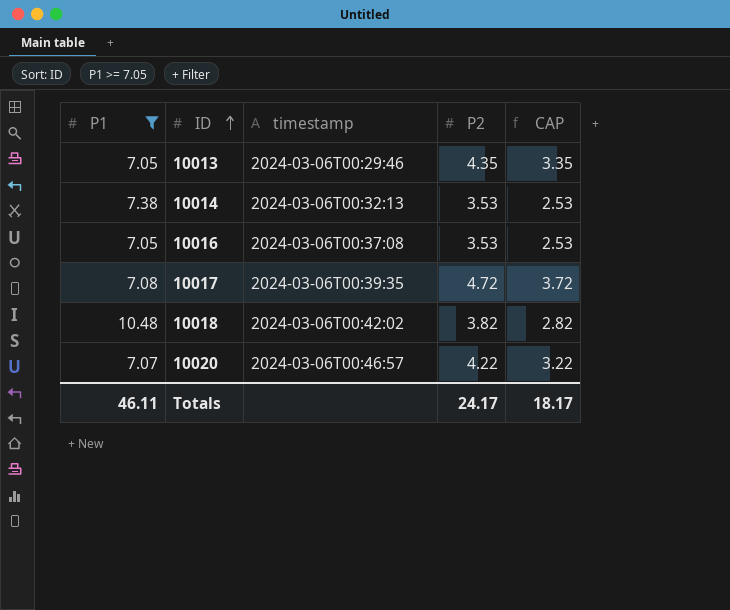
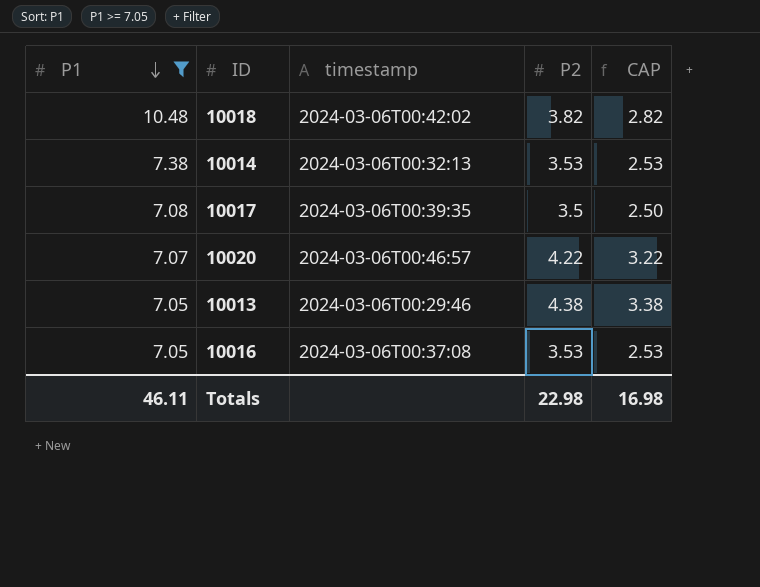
row order: ID ascending -> P1 descending
10017 | P2: 4.72 -> 3.5
10017 | CAP: 3.72 -> 2.50
10013 | P2: 4.35 -> 4.38
10013 | CAP: 3.35 -> 3.38
Totals | P2: 24.17 -> 22.98
Totals | CAP: 18.17 -> 16.98

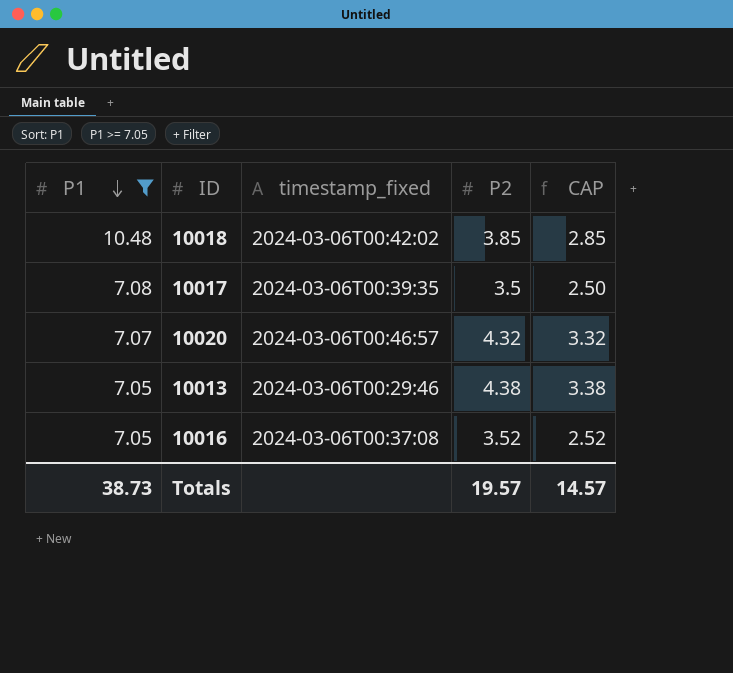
column name: timestamp -> timestamp_fixed
row 10014: 7.38 | 2024-03-06T00:32:13 | 3.53 | 2.53 -> none
10018 | P2: 3.82 -> 3.85
10018 | CAP: 2.82 -> 2.85
10020 | P2: 4.22 -> 4.32
10020 | CAP: 3.22 -> 3.32
10016 | P2: 3.53 -> 3.52
10016 | CAP: 2.53 -> 2.52
Totals | P1: 46.11 -> 38.73
Totals | P2: 22.98 -> 19.57
Totals | CAP: 16.98 -> 14.57

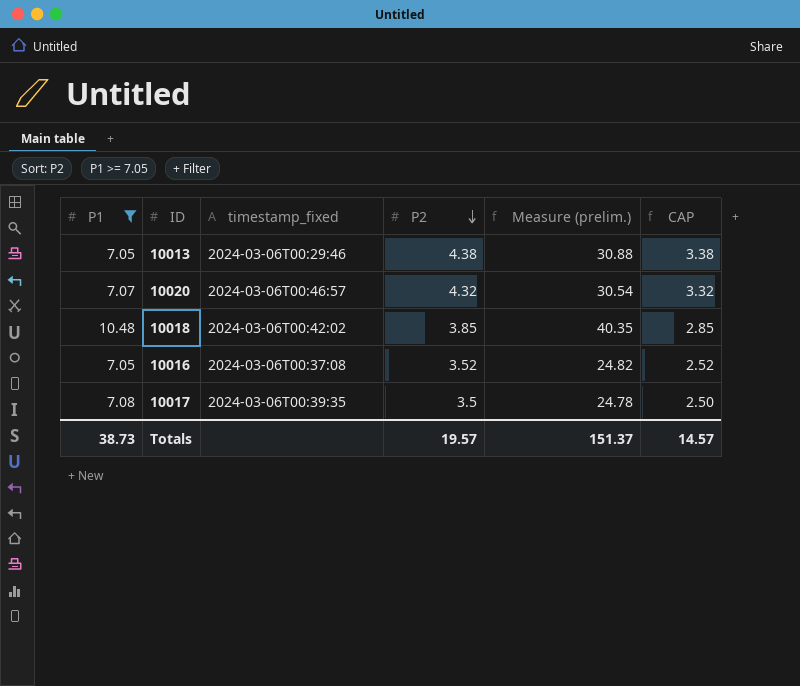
row order: P1 descending -> P2 descending
column Measure (prelim.) | formula: none -> [P1] * [P2]

